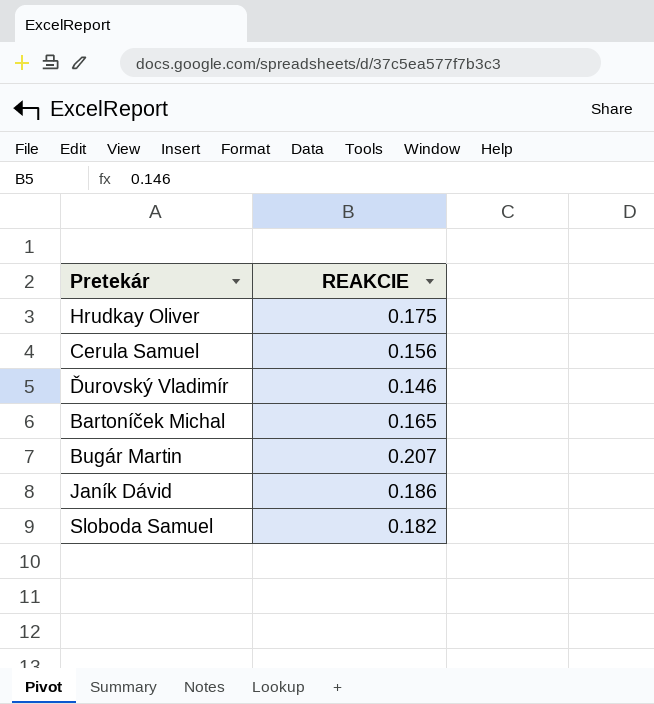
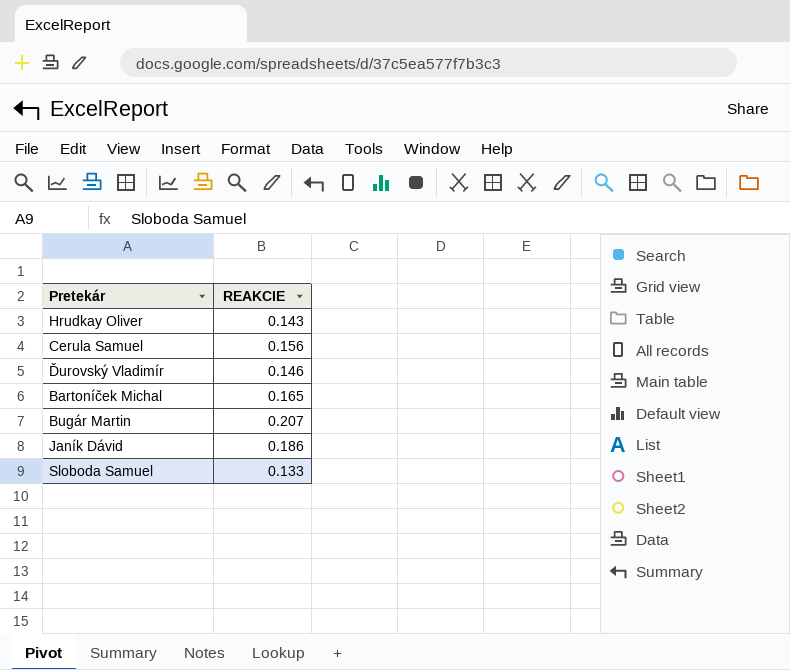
Hrudkay Oliver | REAKCIE: 0.175 -> 0.143
Sloboda Samuel | REAKCIE: 0.182 -> 0.133

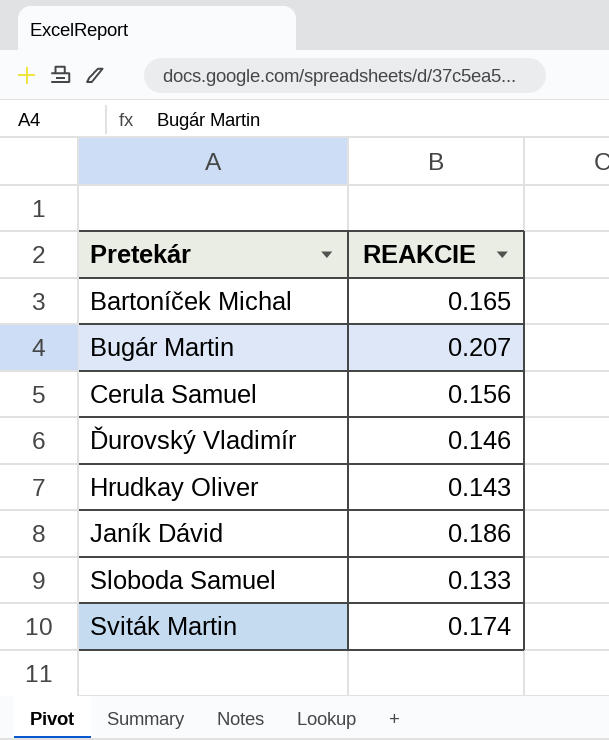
row order: none -> Pretekár ascending
row Sviták Martin: none -> 0.174

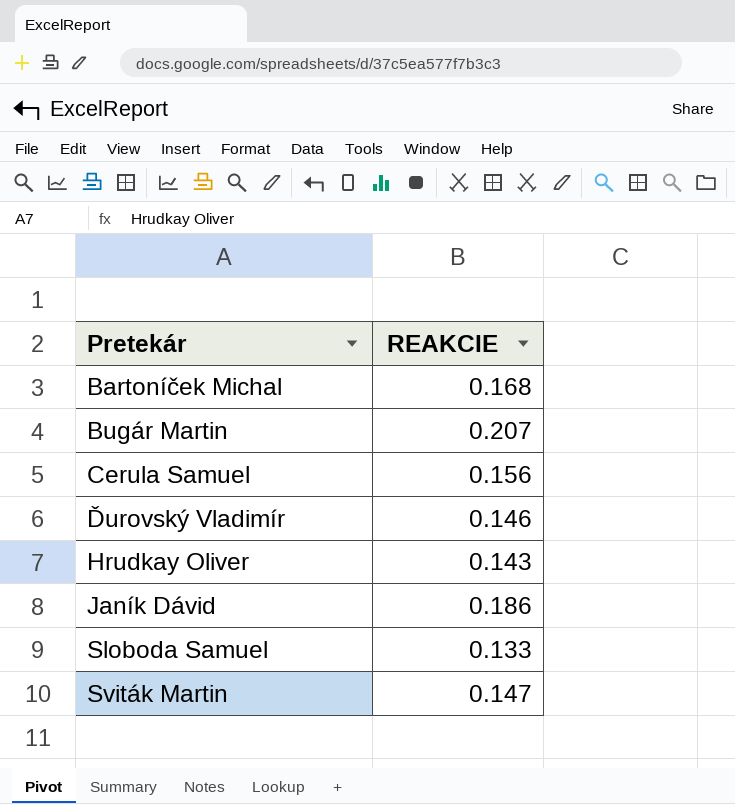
Bartoníček Michal | REAKCIE: 0.165 -> 0.168
Sviták Martin | REAKCIE: 0.174 -> 0.147

